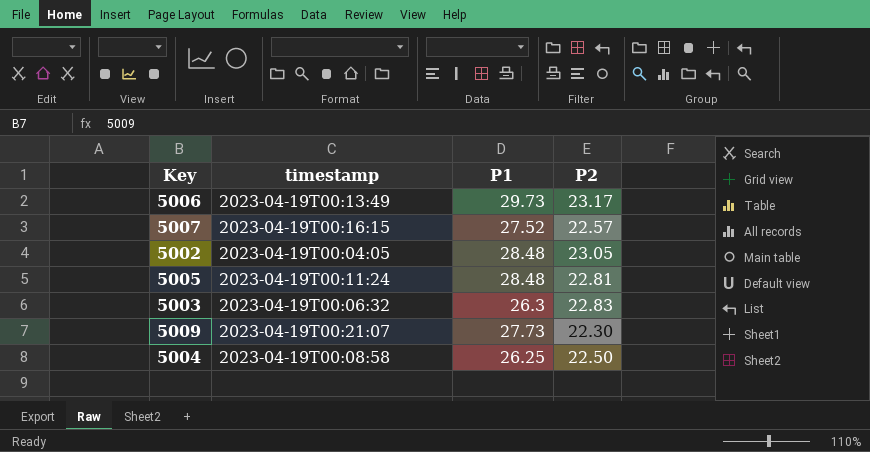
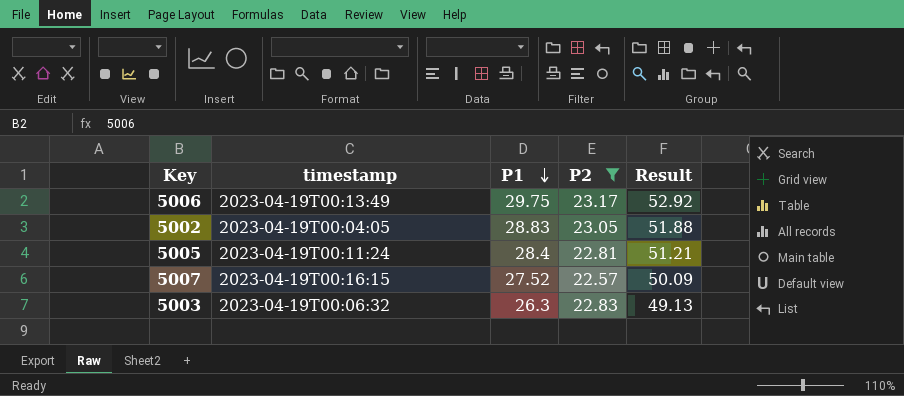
filter: none -> P2 >= 22.57
row order: none -> P1 descending
column Result | formula: none -> [P1] + [P2]
5006 | P1: 29.73 -> 29.75
5002 | P1: 28.48 -> 28.83
5005 | P1: 28.48 -> 28.4

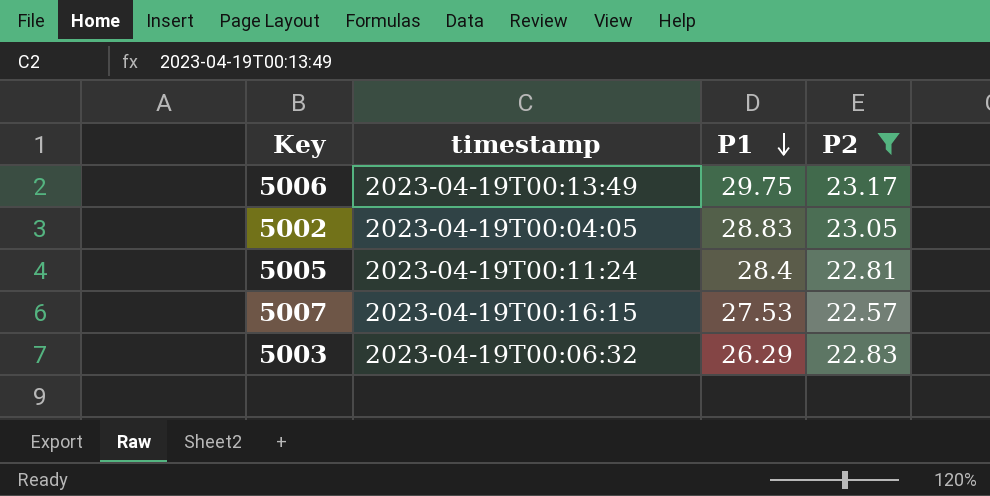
column Result | formula: [P1] + [P2] -> none
5007 | P1: 27.52 -> 27.53
5003 | P1: 26.3 -> 26.29

